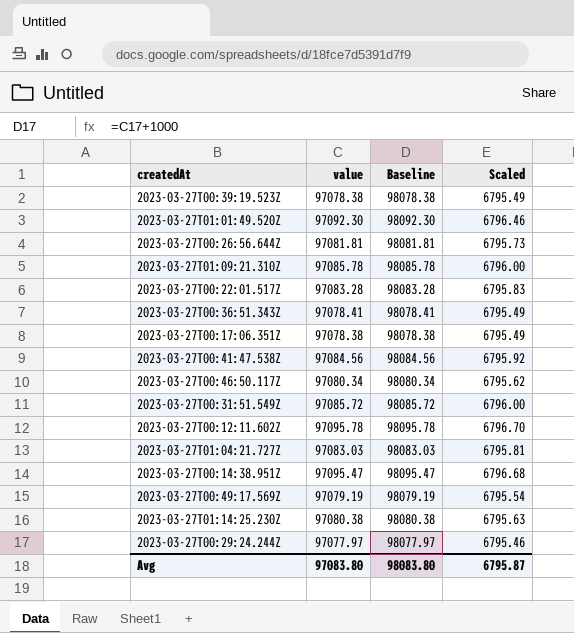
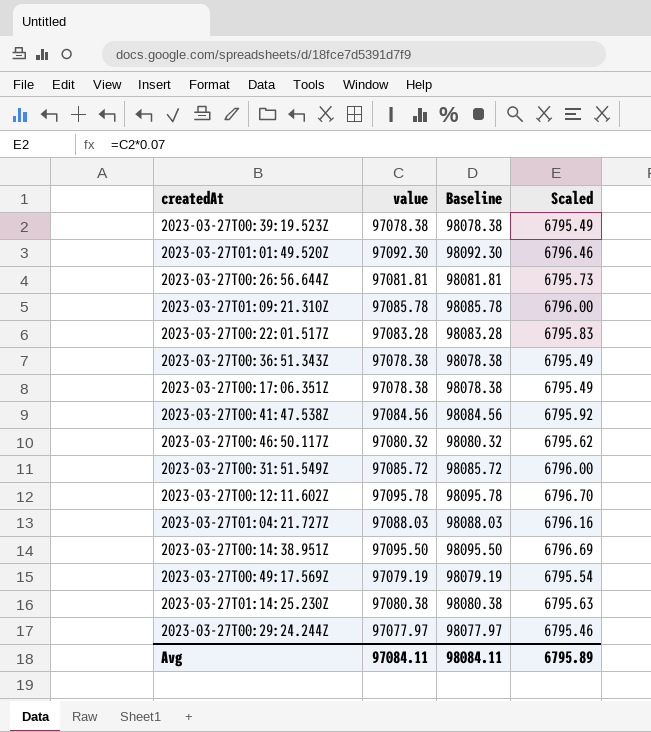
2023-03-27T00:36:51.343Z | value: 97078.41 -> 97078.38
2023-03-27T00:36:51.343Z | Baseline: 98078.41 -> 98078.38
2023-03-27T00:46:50.117Z | value: 97080.34 -> 97080.32
2023-03-27T00:46:50.117Z | Baseline: 98080.34 -> 98080.32
2023-03-27T01:04:21.727Z | value: 97083.03 -> 97088.03
2023-03-27T01:04:21.727Z | Baseline: 98083.03 -> 98088.03
2023-03-27T01:04:21.727Z | Scaled: 6795.81 -> 6796.16
2023-03-27T00:14:38.951Z | value: 97095.47 -> 97095.50
2023-03-27T00:14:38.951Z | Baseline: 98095.47 -> 98095.50
2023-03-27T00:14:38.951Z | Scaled: 6796.68 -> 6796.69
Avg | value: 97083.80 -> 97084.11
Avg | Baseline: 98083.80 -> 98084.11
Avg | Scaled: 6795.87 -> 6795.89

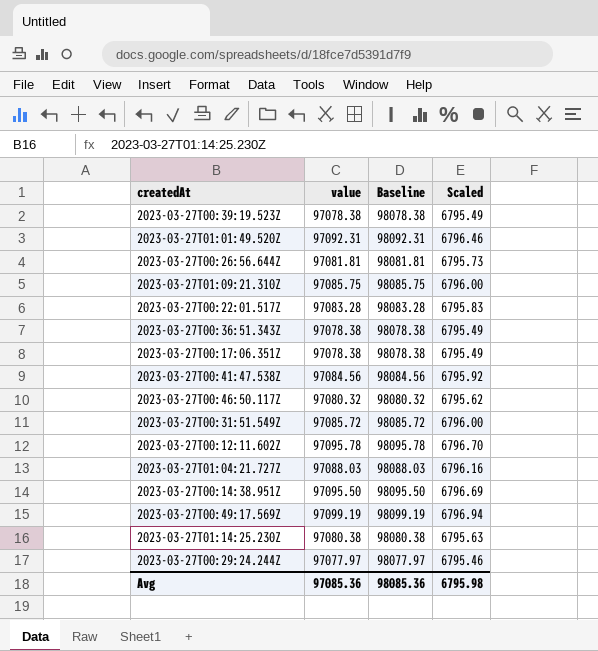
2023-03-27T01:01:49.520Z | value: 97092.30 -> 97092.31
2023-03-27T01:01:49.520Z | Baseline: 98092.30 -> 98092.31
2023-03-27T01:09:21.310Z | value: 97085.78 -> 97085.75
2023-03-27T01:09:21.310Z | Baseline: 98085.78 -> 98085.75
2023-03-27T00:49:17.569Z | value: 97079.19 -> 97099.19
2023-03-27T00:49:17.569Z | Baseline: 98079.19 -> 98099.19
2023-03-27T00:49:17.569Z | Scaled: 6795.54 -> 6796.94
Avg | value: 97084.11 -> 97085.36
Avg | Baseline: 98084.11 -> 98085.36
Avg | Scaled: 6795.89 -> 6795.98

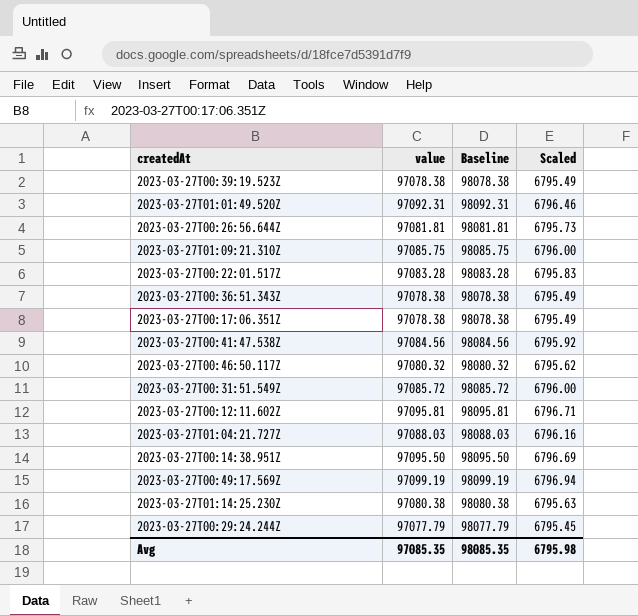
2023-03-27T00:12:11.602Z | value: 97095.78 -> 97095.81
2023-03-27T00:12:11.602Z | Baseline: 98095.78 -> 98095.81
2023-03-27T00:12:11.602Z | Scaled: 6796.70 -> 6796.71
2023-03-27T00:29:24.244Z | value: 97077.97 -> 97077.79
2023-03-27T00:29:24.244Z | Baseline: 98077.97 -> 98077.79
2023-03-27T00:29:24.244Z | Scaled: 6795.46 -> 6795.45
Avg | value: 97085.36 -> 97085.35
Avg | Baseline: 98085.36 -> 98085.35

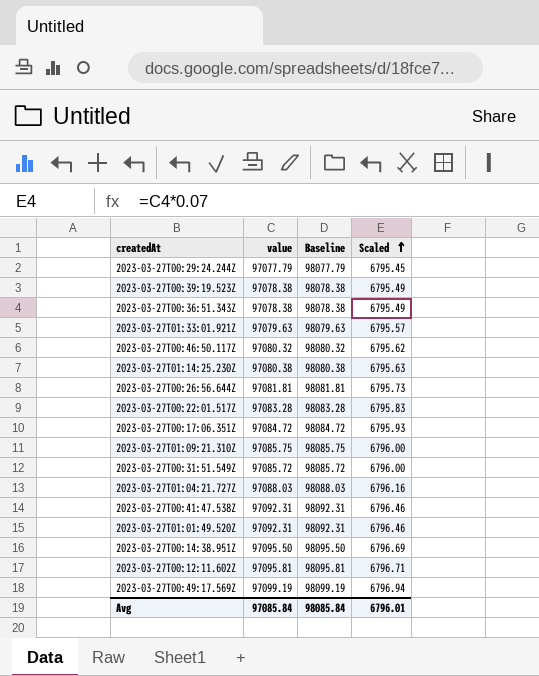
row order: none -> Scaled ascending
row 2023-03-27T01:33:01.921Z: none -> 97079.63 | 98079.63 | 6795.57
2023-03-27T00:17:06.351Z | value: 97078.38 -> 97084.72
2023-03-27T00:17:06.351Z | Baseline: 98078.38 -> 98084.72
2023-03-27T00:17:06.351Z | Scaled: 6795.49 -> 6795.93
2023-03-27T00:41:47.538Z | value: 97084.56 -> 97092.31
2023-03-27T00:41:47.538Z | Baseline: 98084.56 -> 98092.31
2023-03-27T00:41:47.538Z | Scaled: 6795.92 -> 6796.46
Avg | value: 97085.35 -> 97085.84
Avg | Baseline: 98085.35 -> 98085.84
Avg | Scaled: 6795.98 -> 6796.01

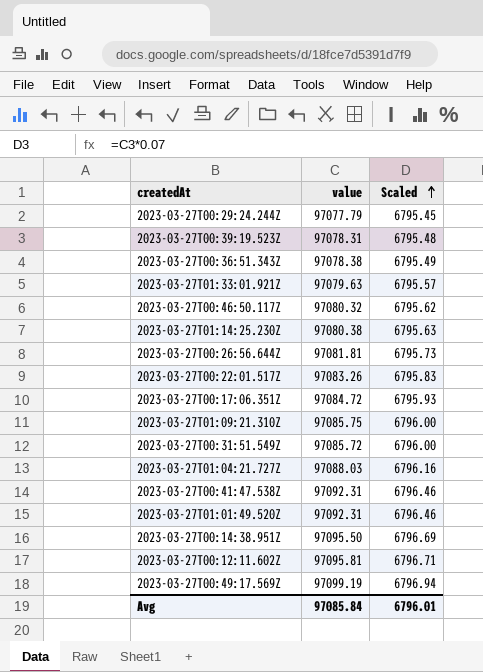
column Baseline | formula: [value] + 1000 -> none
2023-03-27T00:39:19.523Z | value: 97078.38 -> 97078.31
2023-03-27T00:39:19.523Z | Scaled: 6795.49 -> 6795.48
2023-03-27T00:22:01.517Z | value: 97083.28 -> 97083.26

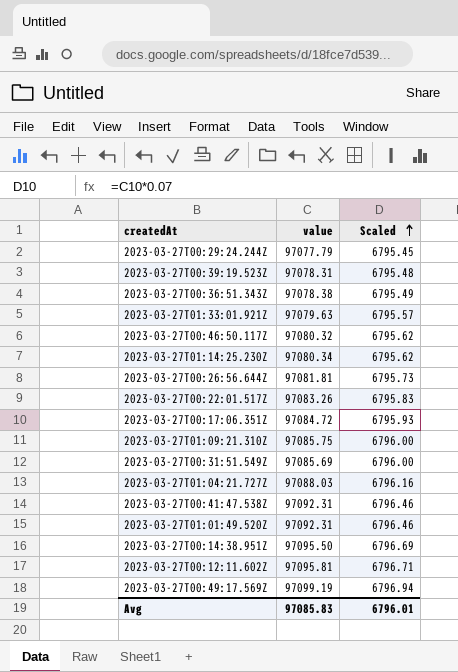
2023-03-27T01:14:25.230Z | value: 97080.38 -> 97080.34
2023-03-27T01:14:25.230Z | Scaled: 6795.63 -> 6795.62
2023-03-27T00:31:51.549Z | value: 97085.72 -> 97085.69
Avg | value: 97085.84 -> 97085.83

